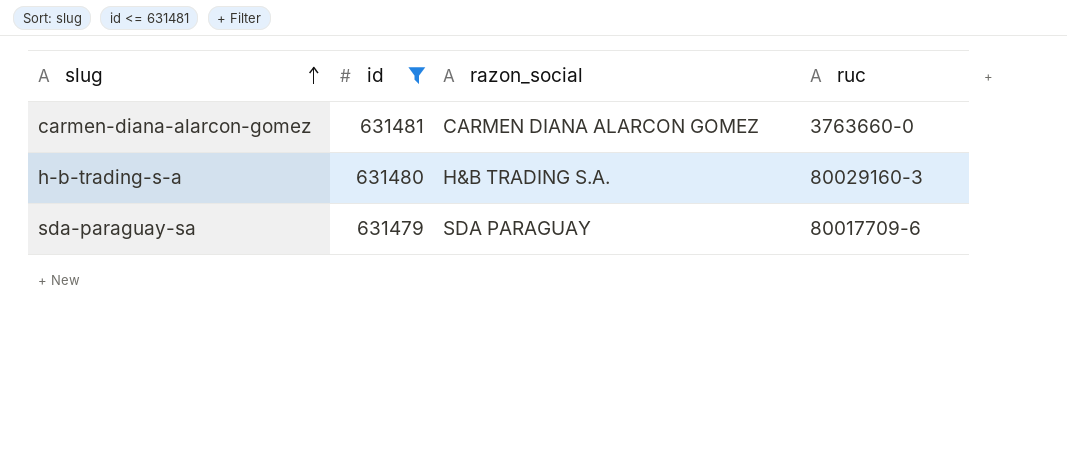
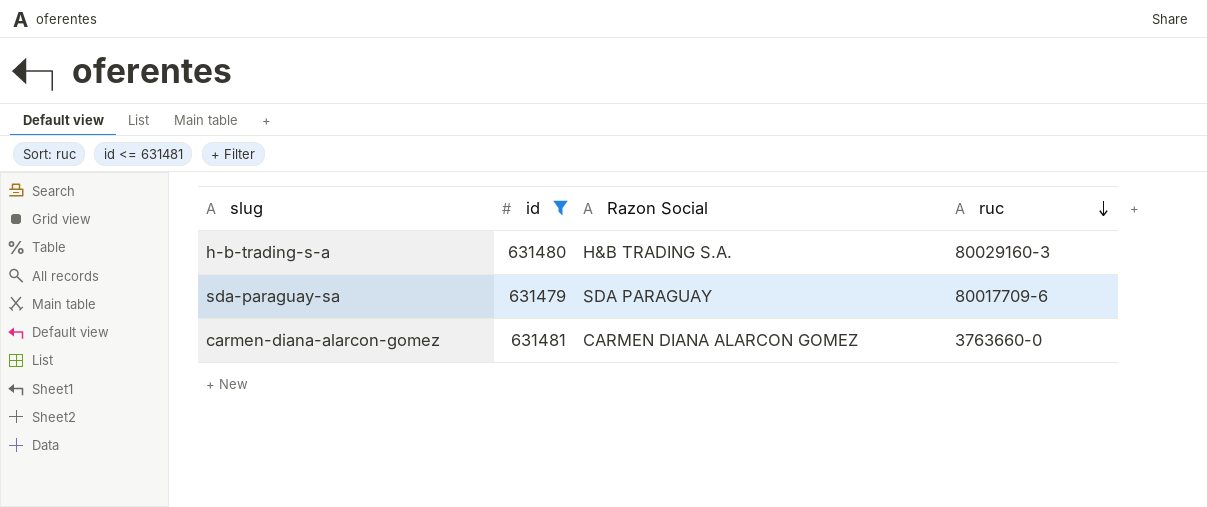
row order: slug ascending -> ruc descending
column name: razon_social -> Razon Social

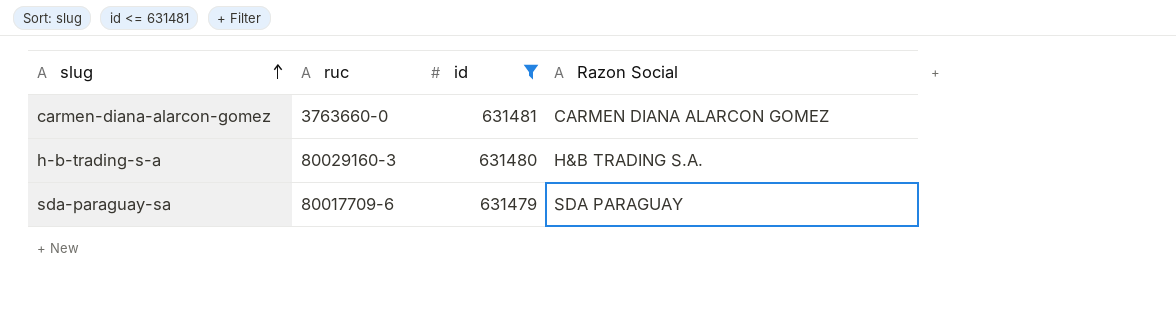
row order: ruc descending -> slug ascending
column ruc | position: 4 -> 2

